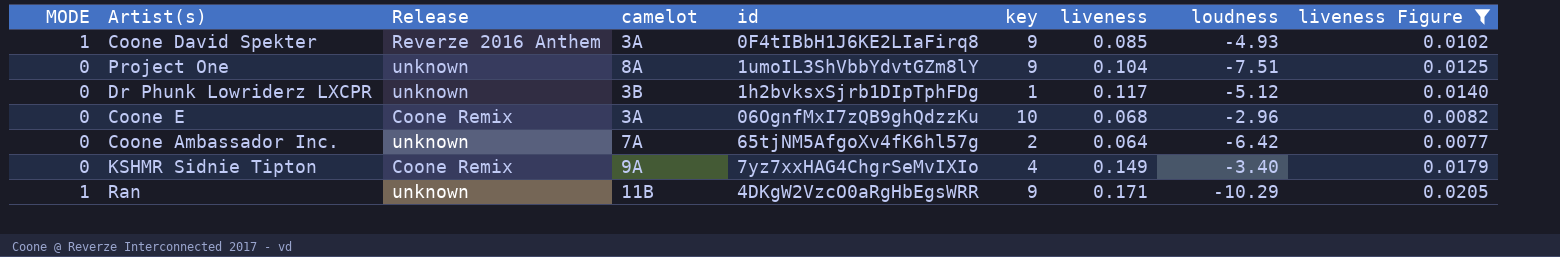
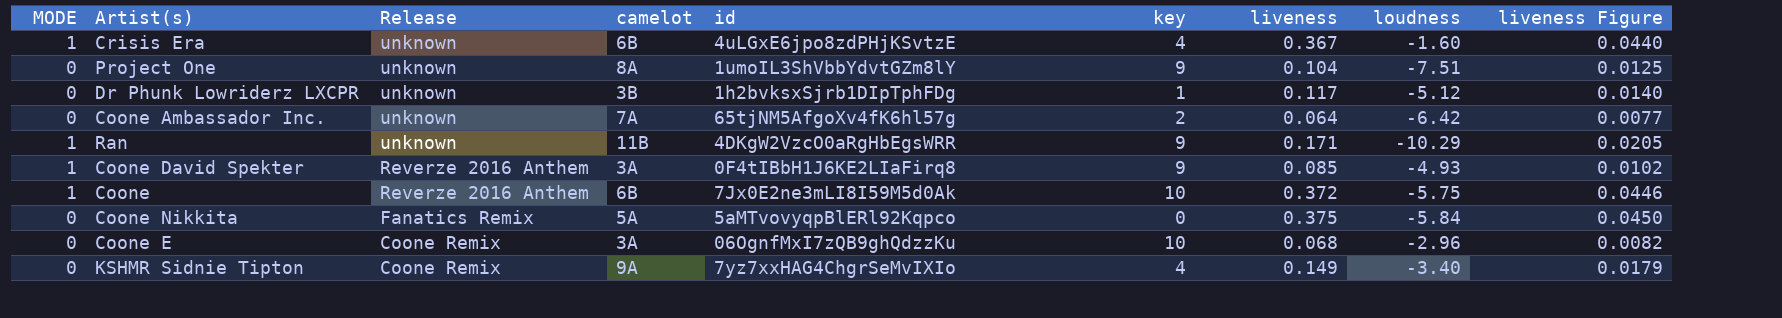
filter: liveness Figure <= 0.0205 -> none
row order: none -> Release descending

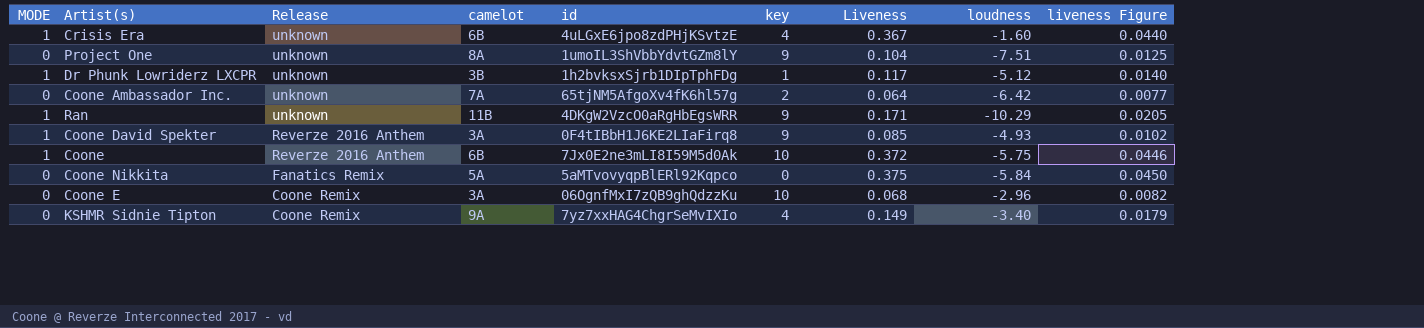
column name: liveness -> Liveness
Dr Phunk Lowriderz LXCPR | MODE: 0 -> 1

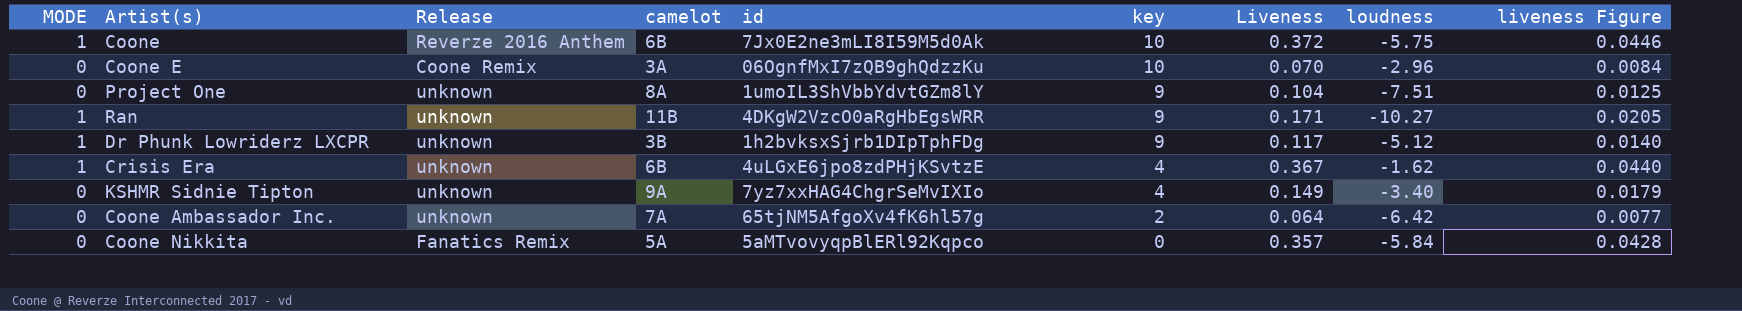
row order: Release descending -> key descending
row Coone David Spekter: 1 | Reverze 2016 Anthem | 3A | 0F4tIBbH1J6KE2LIaFirq8 | 9 | 0.085 | -4.93 | 0.0102 -> none
Coone E | Liveness: 0.068 -> 0.070
Coone E | liveness Figure: 0.0082 -> 0.0084
Ran | loudness: -10.29 -> -10.27
Dr Phunk Lowriderz LXCPR | key: 1 -> 9
Crisis Era | loudness: -1.60 -> -1.62
KSHMR Sidnie Tipton | Release: Coone Remix -> unknown
Coone Nikkita | Liveness: 0.375 -> 0.357
Coone Nikkita | liveness Figure: 0.0450 -> 0.0428

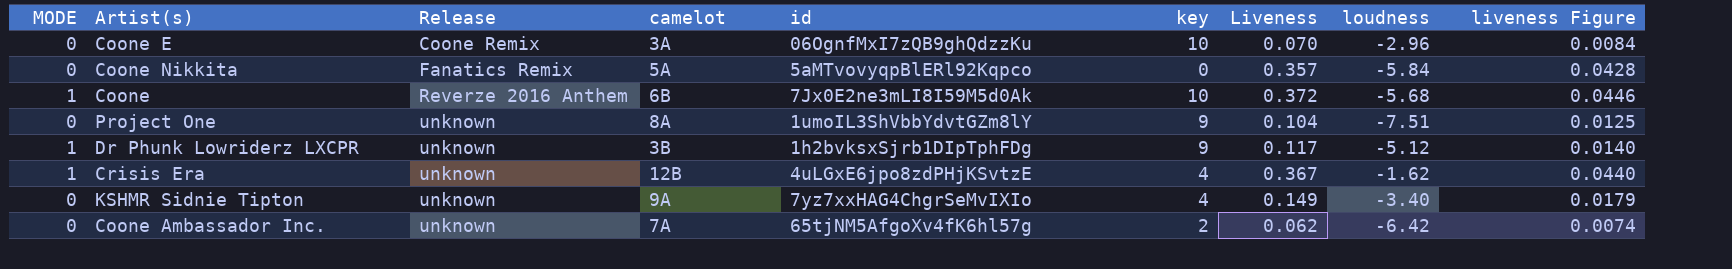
row order: key descending -> Release ascending
row Ran: 1 | unknown | 11B | 4DKgW2VzcO0aRgHbEgsWRR | 9 | 0.171 | -10.27 | 0.0205 -> none
Coone | loudness: -5.75 -> -5.68
Crisis Era | camelot: 6B -> 12B
Coone Ambassador Inc. | Liveness: 0.064 -> 0.062
Coone Ambassador Inc. | liveness Figure: 0.0077 -> 0.0074

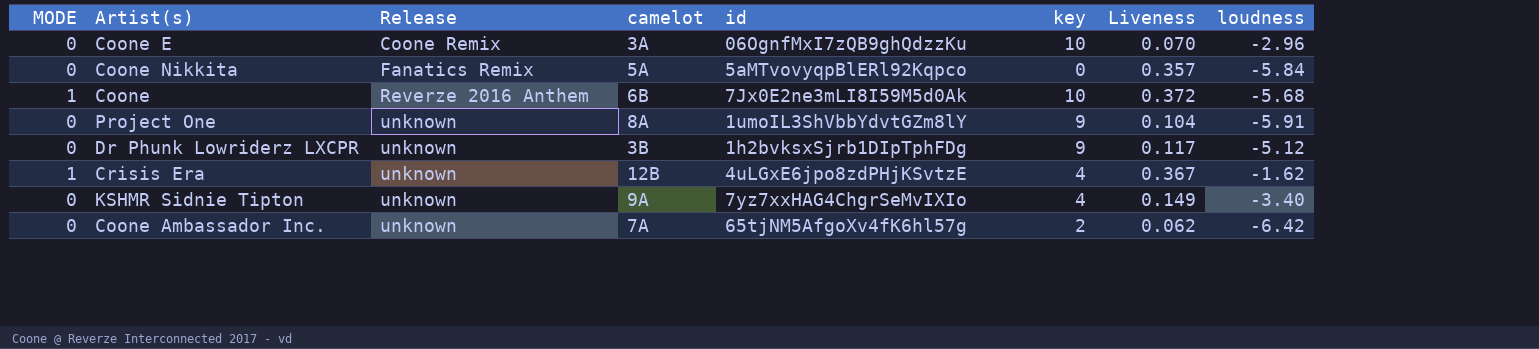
column liveness Figure | formula: [Liveness] * 0.12 -> none
Project One | loudness: -7.51 -> -5.91
Dr Phunk Lowriderz LXCPR | MODE: 1 -> 0

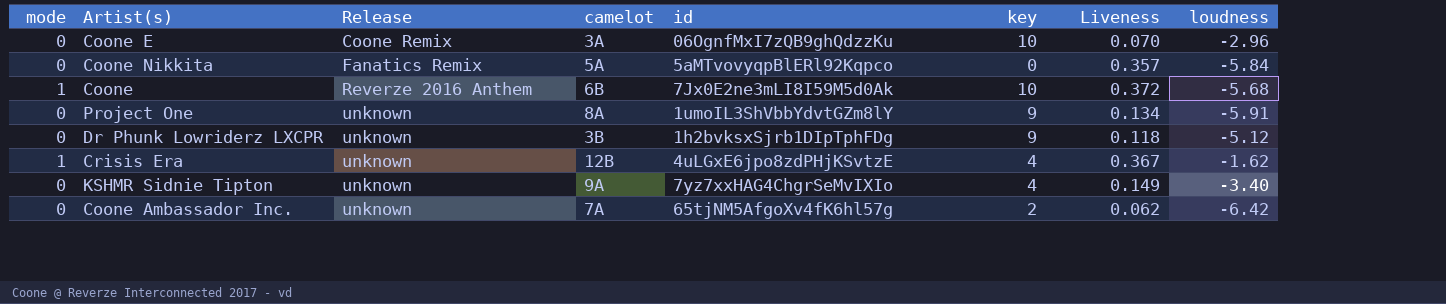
column name: MODE -> mode
Project One | Liveness: 0.104 -> 0.134
Dr Phunk Lowriderz LXCPR | Liveness: 0.117 -> 0.118

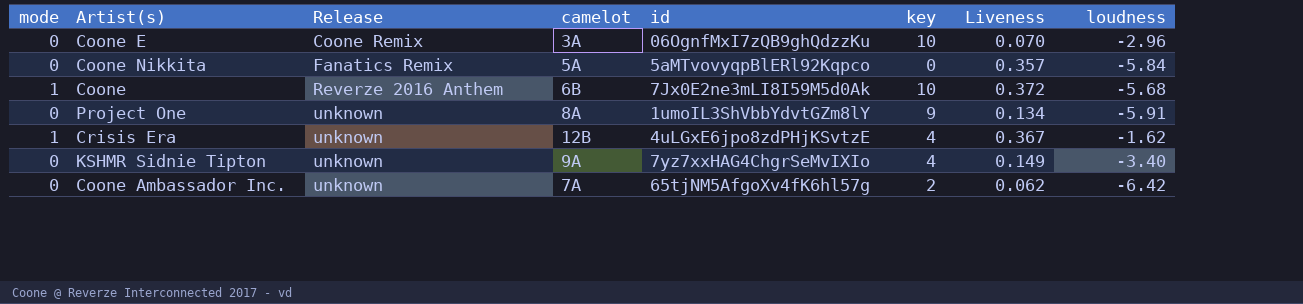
row Dr Phunk Lowriderz LXCPR: 0 | unknown | 3B | 1h2bvksxSjrb1DIpTphFDg | 9 | 0.118 | -5.12 -> none

